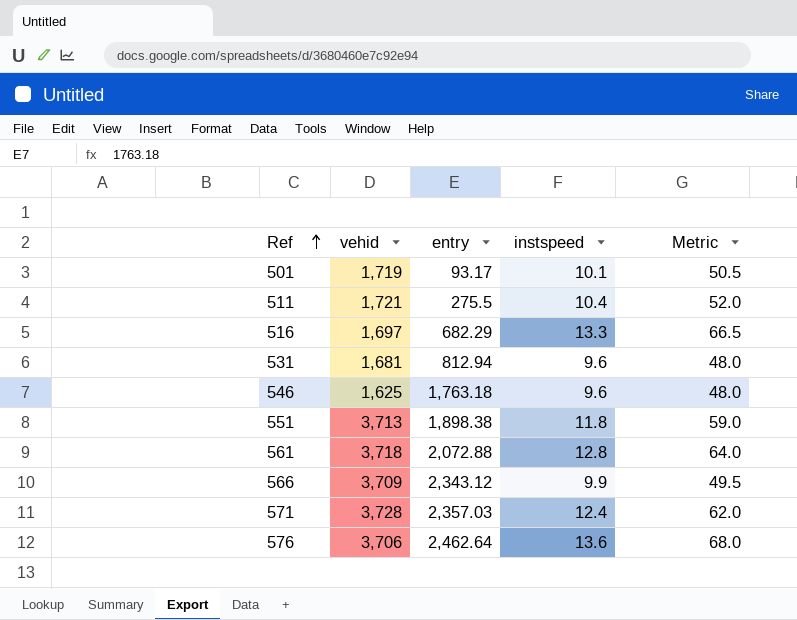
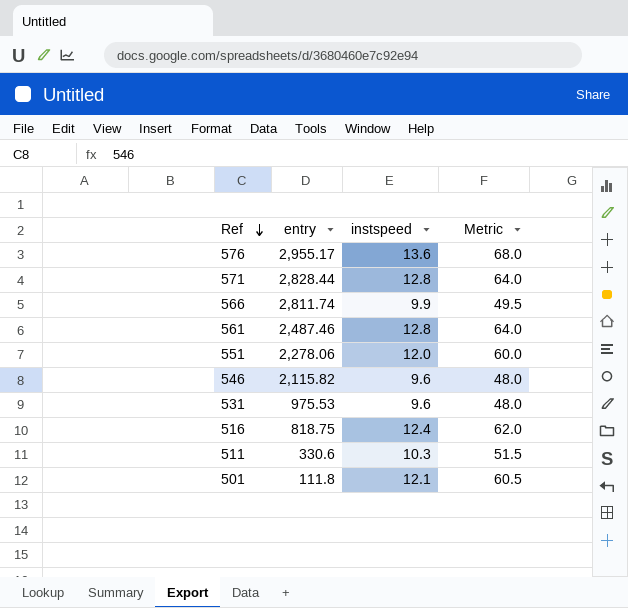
row order: Ref ascending -> Ref descending
column vehid | position: 2 -> none
576 | entry: 2,462.64 -> 2,955.17
571 | entry: 2,357.03 -> 2,828.44
571 | instspeed: 12.4 -> 12.8
571 | Metric: 62.0 -> 64.0
566 | entry: 2,343.12 -> 2,811.74
561 | entry: 2,072.88 -> 2,487.46
551 | entry: 1,898.38 -> 2,278.06
551 | instspeed: 11.8 -> 12.0
551 | Metric: 59.0 -> 60.0
546 | entry: 1,763.18 -> 2,115.82
531 | entry: 812.94 -> 975.53
516 | entry: 682.29 -> 818.75
516 | instspeed: 13.3 -> 12.4
516 | Metric: 66.5 -> 62.0
511 | entry: 275.5 -> 330.6
511 | instspeed: 10.4 -> 10.3
511 | Metric: 52.0 -> 51.5
501 | entry: 93.17 -> 111.8
501 | instspeed: 10.1 -> 12.1
501 | Metric: 50.5 -> 60.5

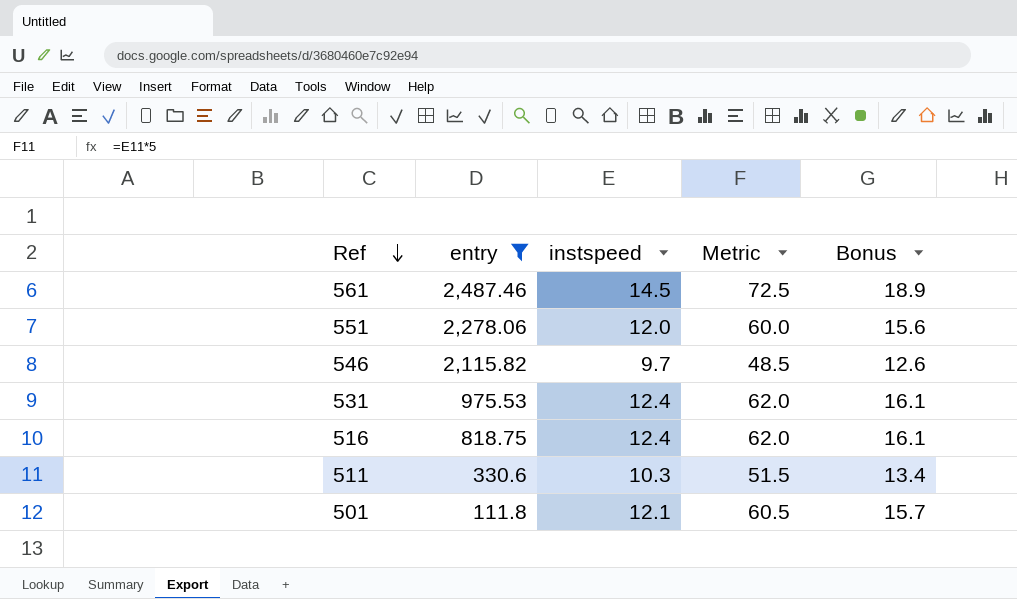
filter: none -> entry <= 2,487.46
column Bonus | formula: none -> [instspeed] * 1.3
561 | instspeed: 12.8 -> 14.5
561 | Metric: 64.0 -> 72.5
546 | instspeed: 9.6 -> 9.7
546 | Metric: 48.0 -> 48.5
531 | instspeed: 9.6 -> 12.4
531 | Metric: 48.0 -> 62.0

